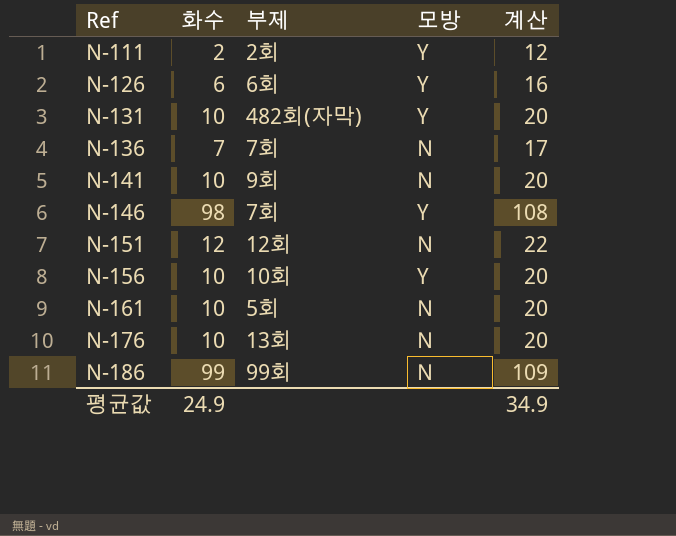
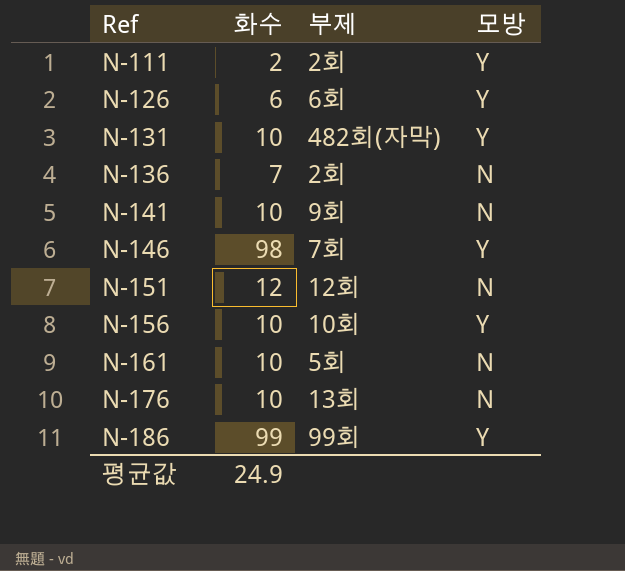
column 계산 | formula: [화수] + 10 -> none
N-136 | 부제: 7회 -> 2회
N-186 | 모방: N -> Y

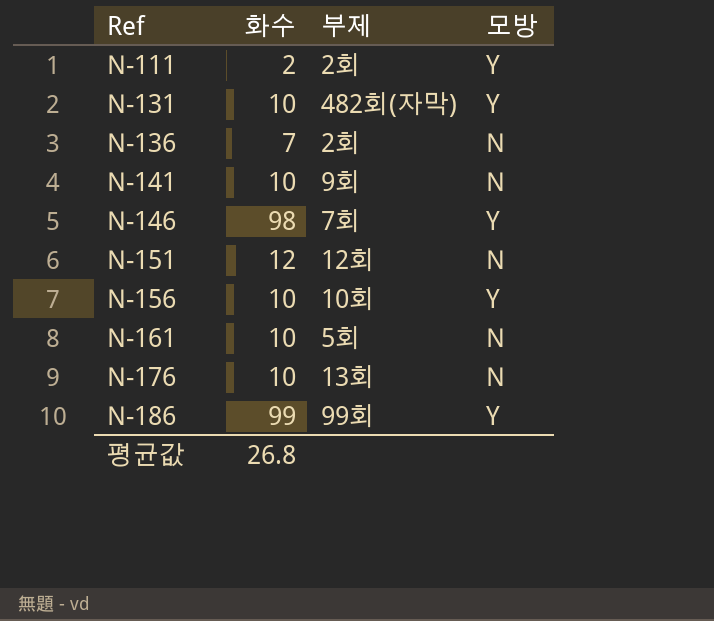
row N-126: 6 | 6회 | Y -> none
평균값 | 화수: 24.9 -> 26.8

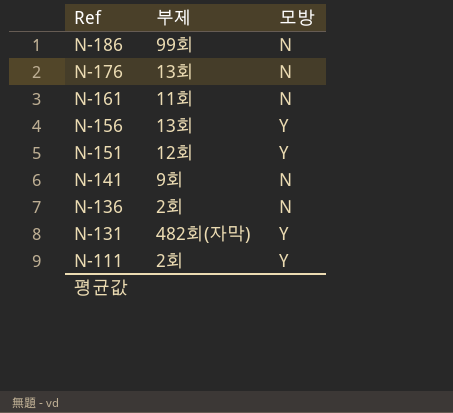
row order: Ref ascending -> Ref descending
column 화수 | position: 2 -> none
row N-146: 98 | 7회 | Y -> none
N-186 | 모방: Y -> N
N-161 | 부제: 5회 -> 11회
N-156 | 부제: 10회 -> 13회
N-151 | 모방: N -> Y

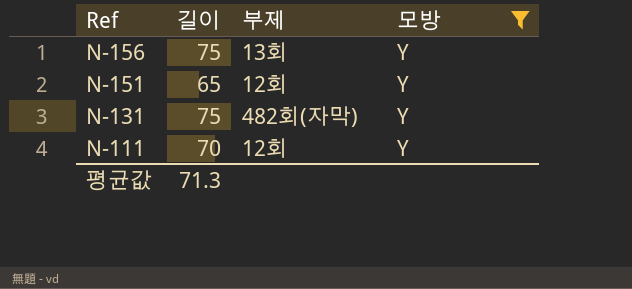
filter: none -> 모방 = Y
column 길이 | position: none -> 2
N-111 | 부제: 2회 -> 12회

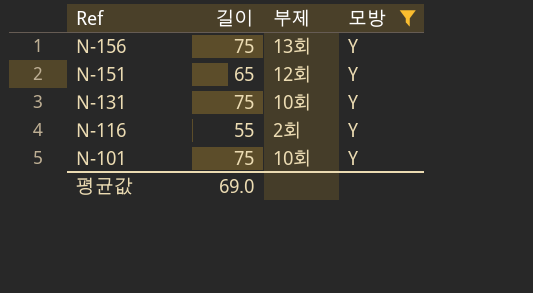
row N-111: 70 | 12회 | Y -> none
N-131 | 부제: 482회(자막) -> 10회
row N-116: none -> 55 | 2회 | Y
row N-101: none -> 75 | 10회 | Y
평균값 | 길이: 71.3 -> 69.0

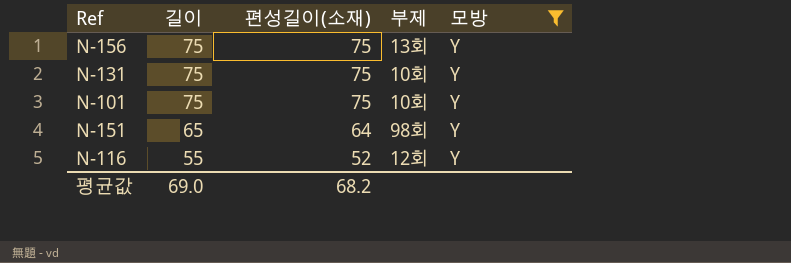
row order: Ref descending -> 길이 descending
column 편성길이(소재) | position: none -> 3
N-151 | 부제: 12회 -> 98회
N-116 | 부제: 2회 -> 12회

